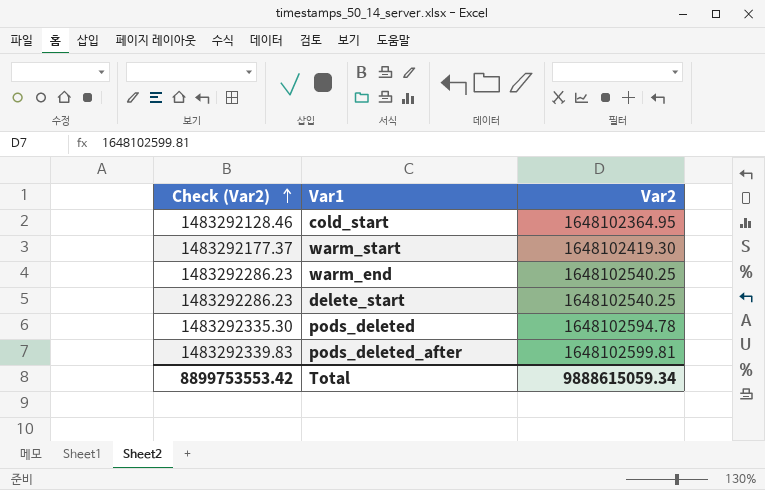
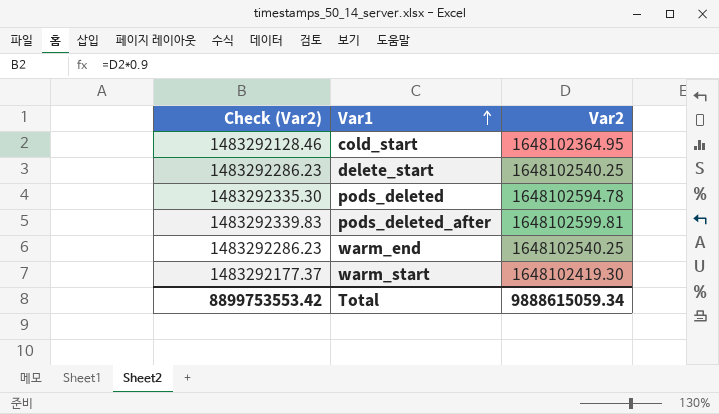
row order: Check (Var2) ascending -> Var1 ascending

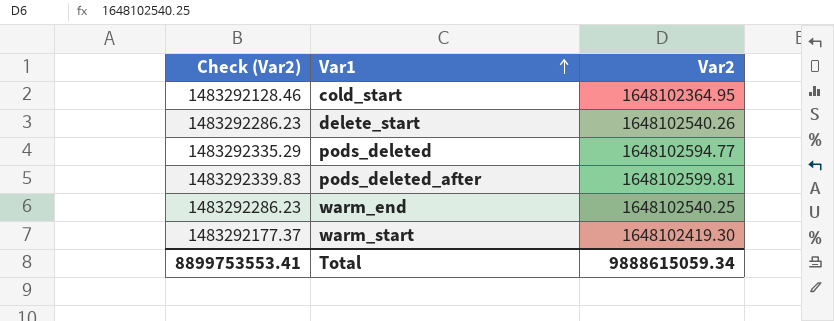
delete_start | Var2: 1648102540.25 -> 1648102540.26
pods_deleted | Check (Var2): 1483292335.30 -> 1483292335.29
pods_deleted | Var2: 1648102594.78 -> 1648102594.77
Total | Check (Var2): 8899753553.42 -> 8899753553.41

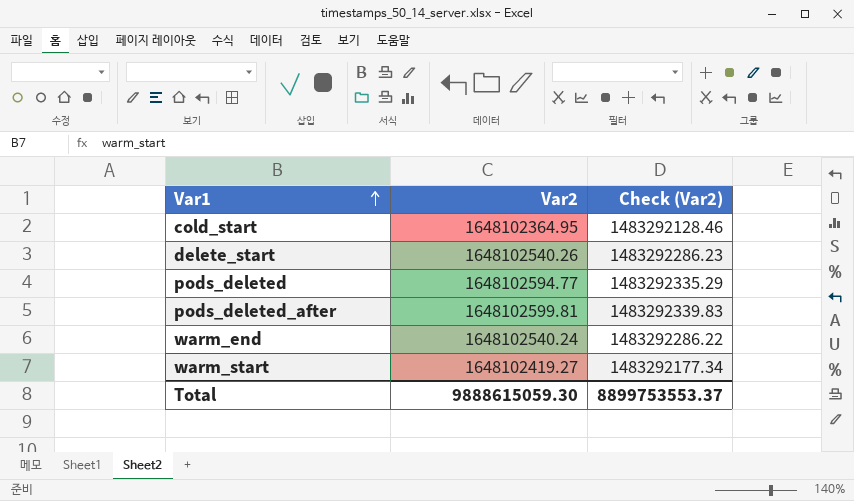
column Check (Var2) | position: 1 -> 3
warm_end | Var2: 1648102540.25 -> 1648102540.24
warm_end | Check (Var2): 1483292286.23 -> 1483292286.22
warm_start | Var2: 1648102419.30 -> 1648102419.27
warm_start | Check (Var2): 1483292177.37 -> 1483292177.34
Total | Var2: 9888615059.34 -> 9888615059.30
Total | Check (Var2): 8899753553.41 -> 8899753553.37

